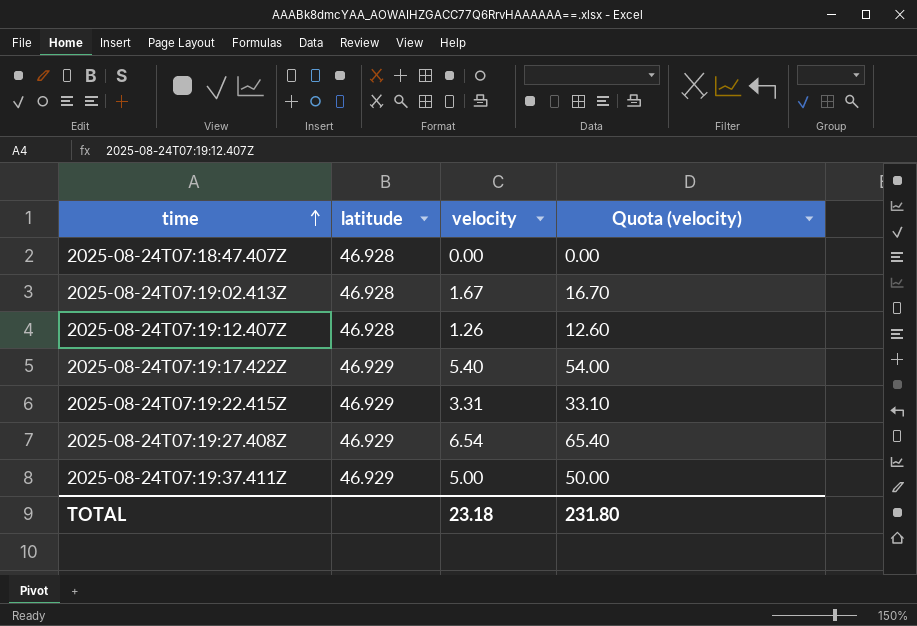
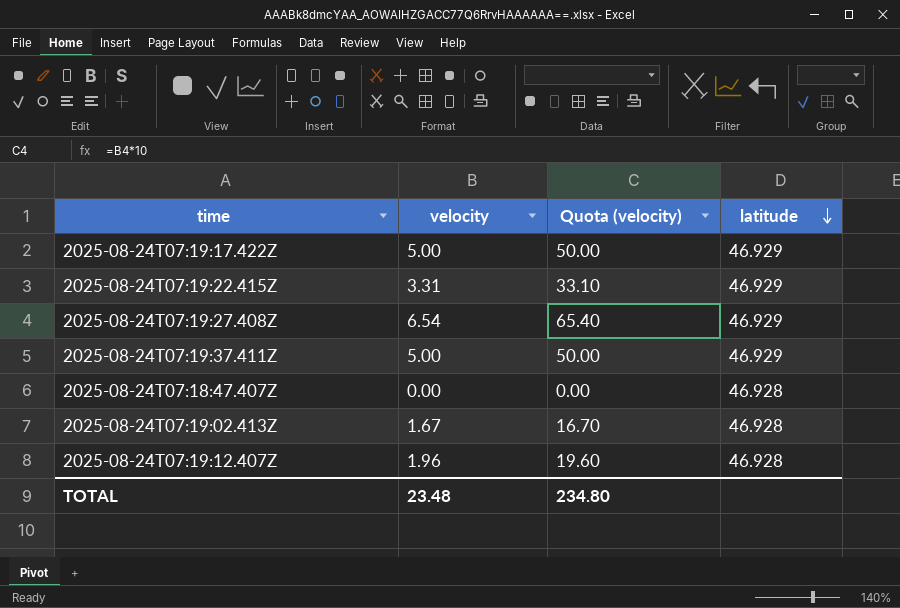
row order: time ascending -> latitude descending
column latitude | position: 2 -> 4
2025-08-24T07:19:17.422Z | velocity: 5.40 -> 5.00
2025-08-24T07:19:17.422Z | Quota (velocity): 54.00 -> 50.00
2025-08-24T07:19:12.407Z | velocity: 1.26 -> 1.96
2025-08-24T07:19:12.407Z | Quota (velocity): 12.60 -> 19.60
TOTAL | velocity: 23.18 -> 23.48
TOTAL | Quota (velocity): 231.80 -> 234.80

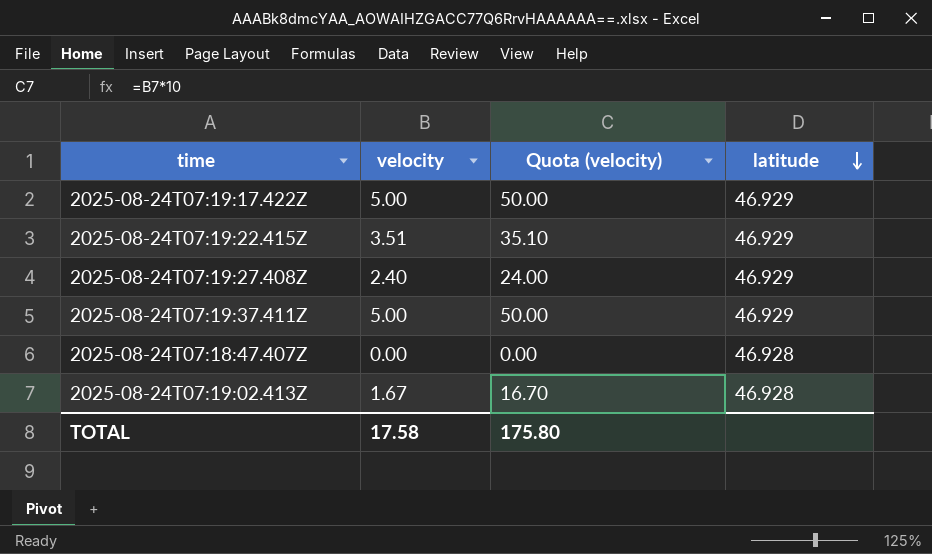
row 2025-08-24T07:19:12.407Z: 1.96 | 19.60 | 46.928 -> none
2025-08-24T07:19:22.415Z | velocity: 3.31 -> 3.51
2025-08-24T07:19:22.415Z | Quota (velocity): 33.10 -> 35.10
2025-08-24T07:19:27.408Z | velocity: 6.54 -> 2.40
2025-08-24T07:19:27.408Z | Quota (velocity): 65.40 -> 24.00
TOTAL | velocity: 23.48 -> 17.58
TOTAL | Quota (velocity): 234.80 -> 175.80

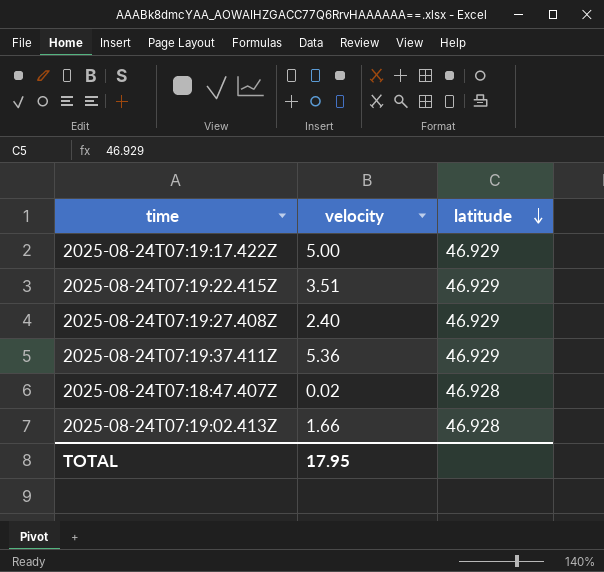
column Quota (velocity) | formula: [velocity] * 10 -> none
2025-08-24T07:19:37.411Z | velocity: 5.00 -> 5.36
2025-08-24T07:18:47.407Z | velocity: 0.00 -> 0.02
2025-08-24T07:19:02.413Z | velocity: 1.67 -> 1.66
TOTAL | velocity: 17.58 -> 17.95

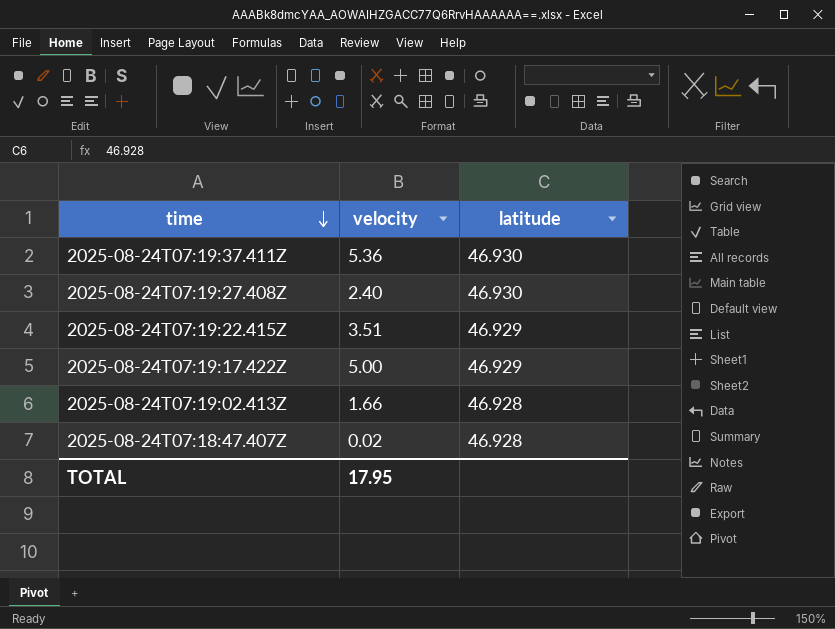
row order: latitude descending -> time descending
2025-08-24T07:19:37.411Z | latitude: 46.929 -> 46.930
2025-08-24T07:19:27.408Z | latitude: 46.929 -> 46.930

